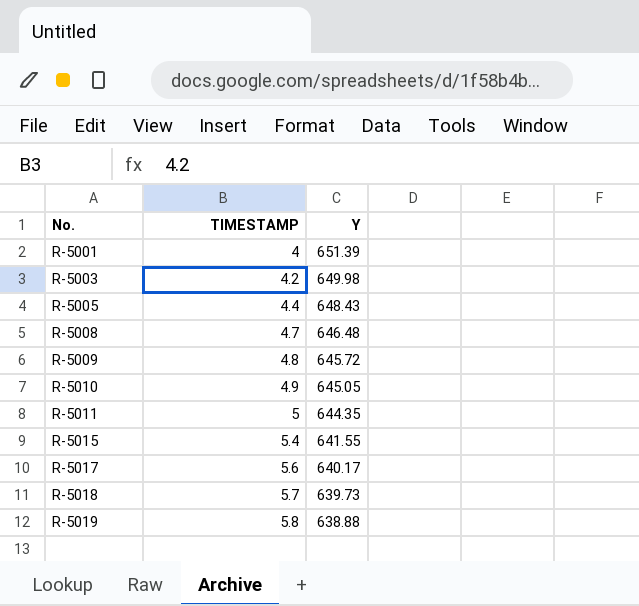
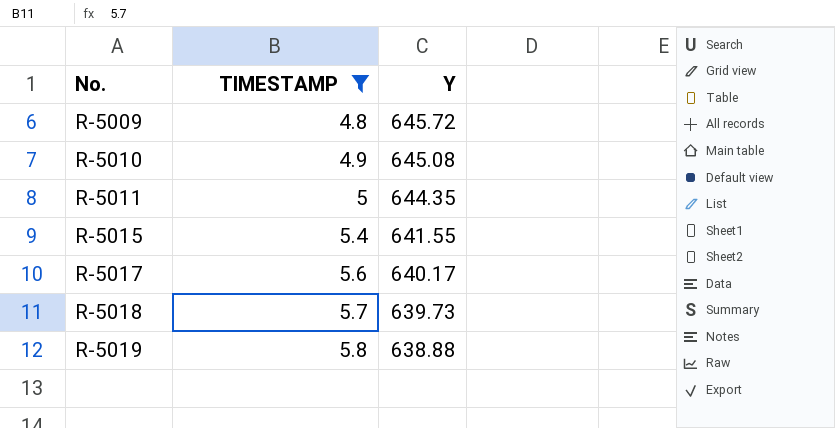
filter: none -> TIMESTAMP >= 4.8
R-5010 | Y: 645.05 -> 645.08

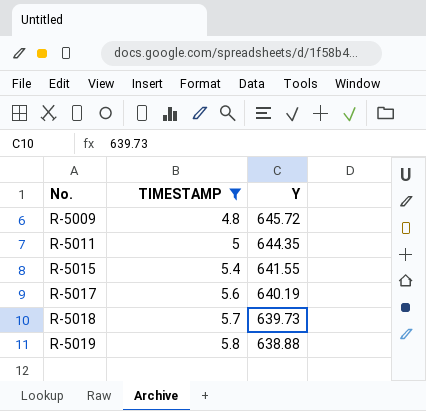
row R-5010: 4.9 | 645.08 -> none
R-5017 | Y: 640.17 -> 640.19

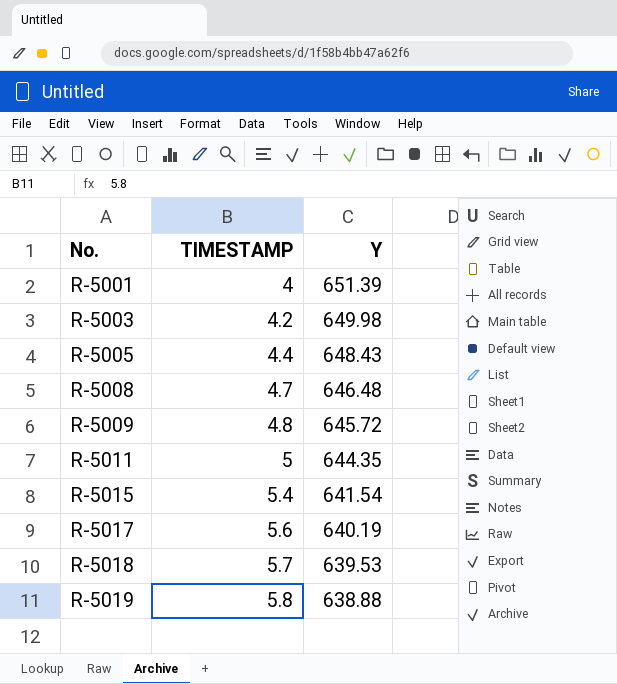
filter: TIMESTAMP >= 4.8 -> none
R-5015 | Y: 641.55 -> 641.54
R-5018 | Y: 639.73 -> 639.53

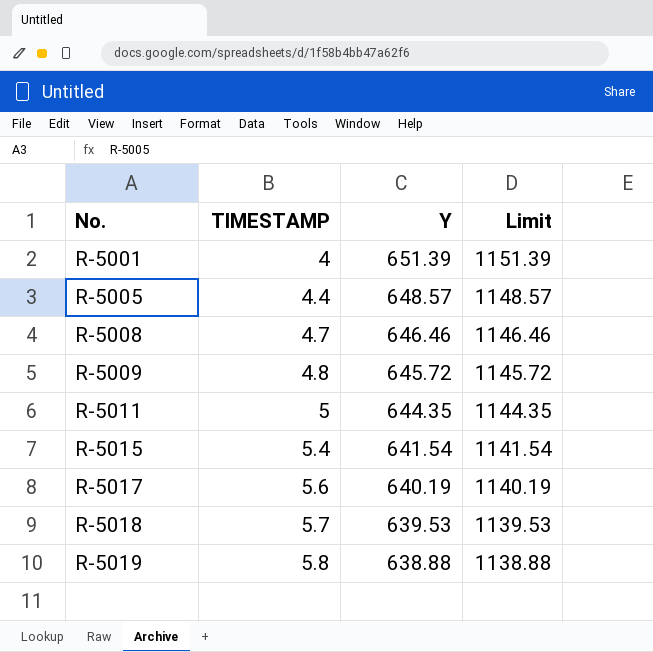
column Limit | formula: none -> [Y] + 500
row R-5003: 4.2 | 649.98 -> none
R-5005 | Y: 648.43 -> 648.57
R-5008 | Y: 646.48 -> 646.46

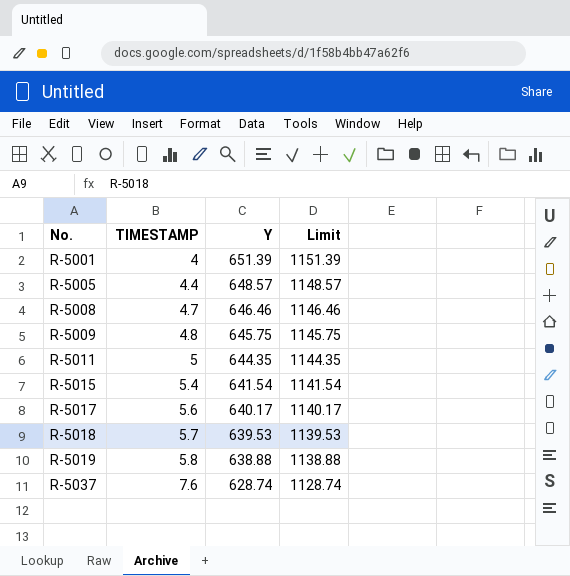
R-5009 | Y: 645.72 -> 645.75
R-5009 | Limit: 1145.72 -> 1145.75
R-5017 | Y: 640.19 -> 640.17
R-5017 | Limit: 1140.19 -> 1140.17
row R-5037: none -> 7.6 | 628.74 | 1128.74

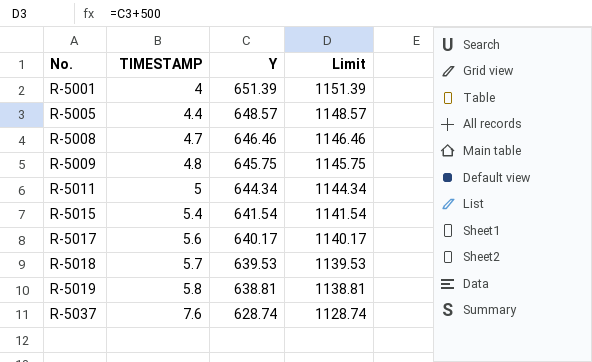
R-5011 | Y: 644.35 -> 644.34
R-5011 | Limit: 1144.35 -> 1144.34
R-5019 | Y: 638.88 -> 638.81
R-5019 | Limit: 1138.88 -> 1138.81

